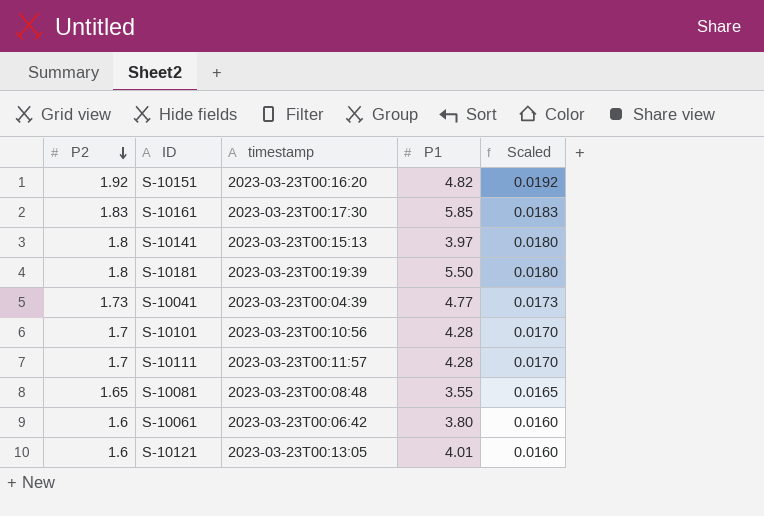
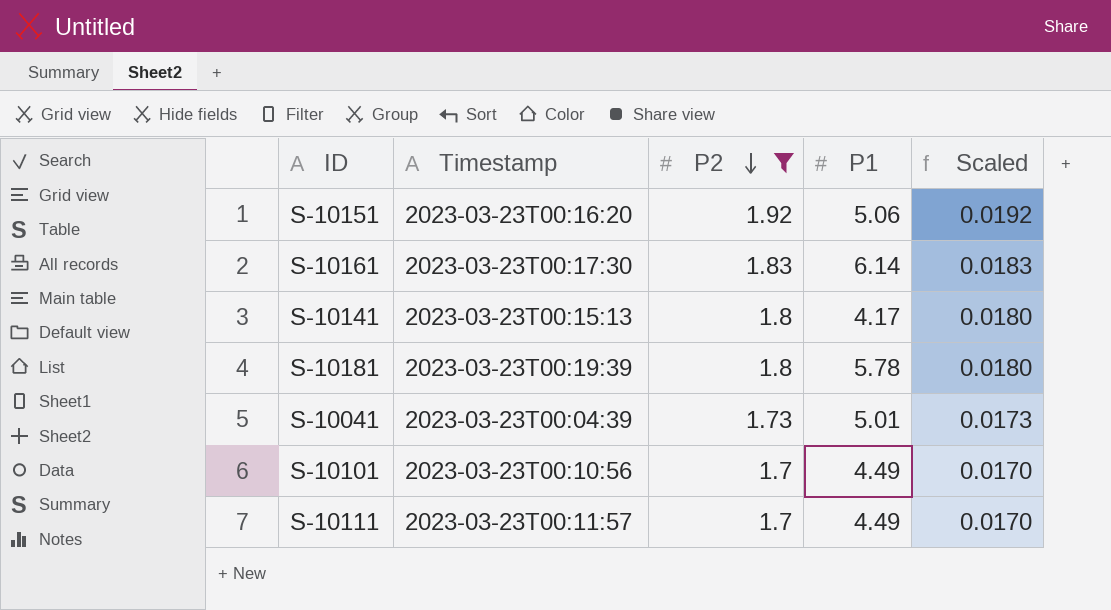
filter: none -> P2 >= 1.7
column name: timestamp -> Timestamp
column P2 | position: 1 -> 3
S-10151 | P1: 4.82 -> 5.06
S-10161 | P1: 5.85 -> 6.14
S-10141 | P1: 3.97 -> 4.17
S-10181 | P1: 5.50 -> 5.78
S-10041 | P1: 4.77 -> 5.01
S-10101 | P1: 4.28 -> 4.49
S-10111 | P1: 4.28 -> 4.49

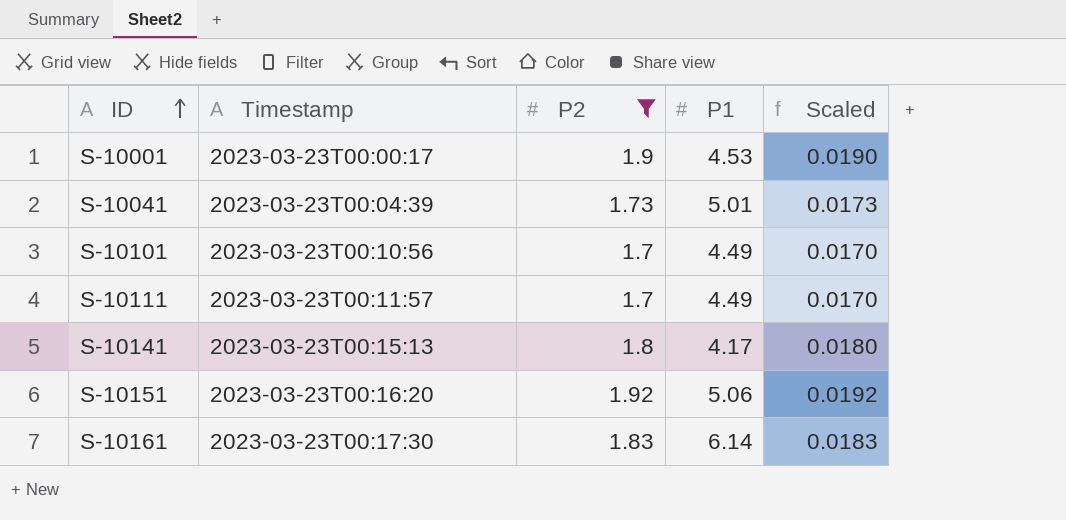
row order: P2 descending -> ID ascending
row S-10181: 2023-03-23T00:19:39 | 1.8 | 5.78 | 0.0180 -> none
row S-10001: none -> 2023-03-23T00:00:17 | 1.9 | 4.53 | 0.0190

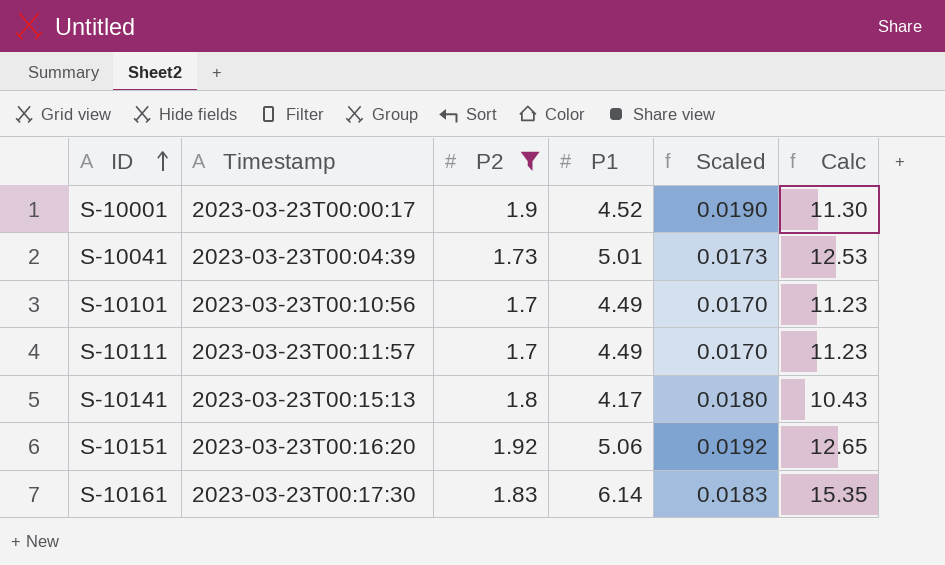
column Calc | formula: none -> [P1] * 2.5
S-10001 | P1: 4.53 -> 4.52

